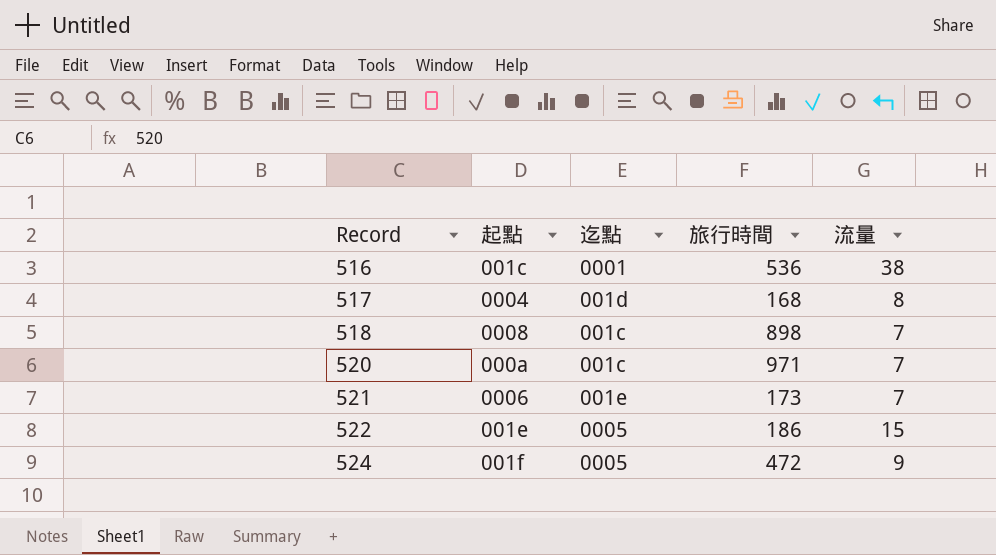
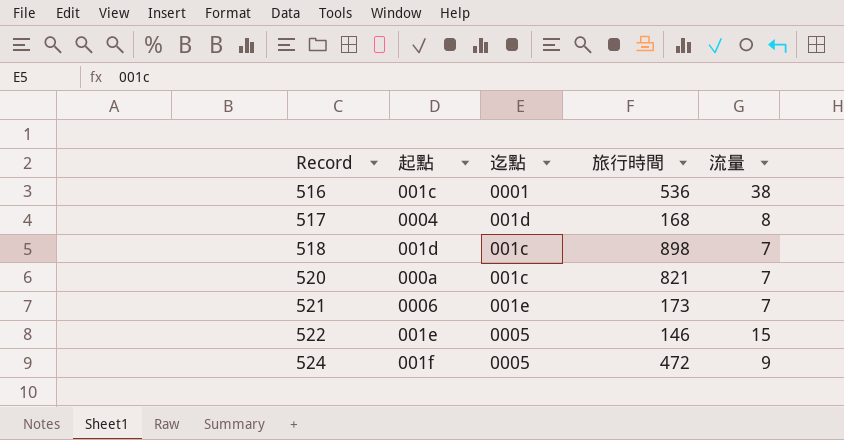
518 | 起點: 0008 -> 001d
520 | 旅行時間: 971 -> 821
522 | 旅行時間: 186 -> 146

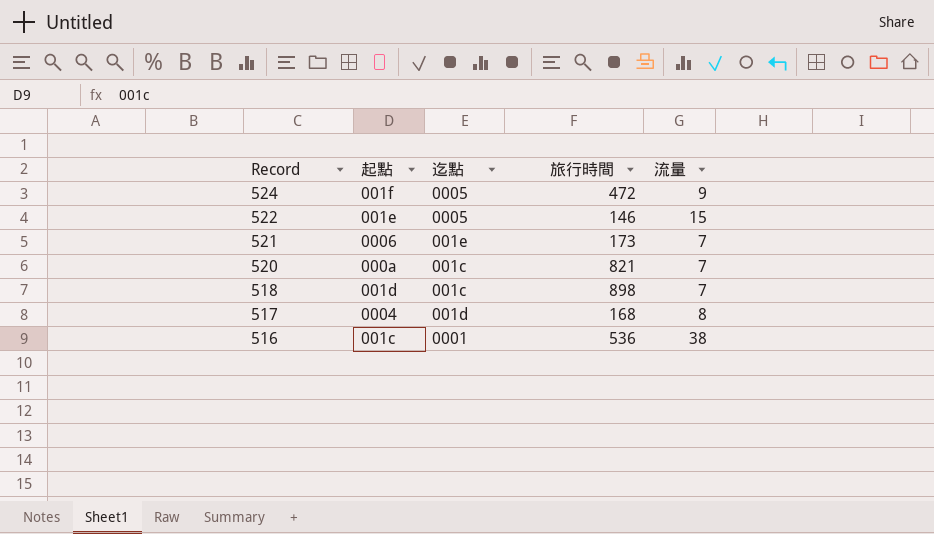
row order: Record ascending -> Record descending

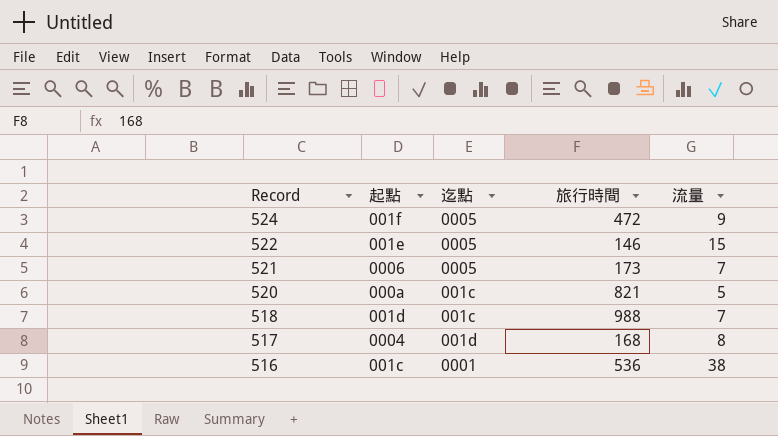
521 | 迄點: 001e -> 0005
520 | 流量: 7 -> 5
518 | 旅行時間: 898 -> 988

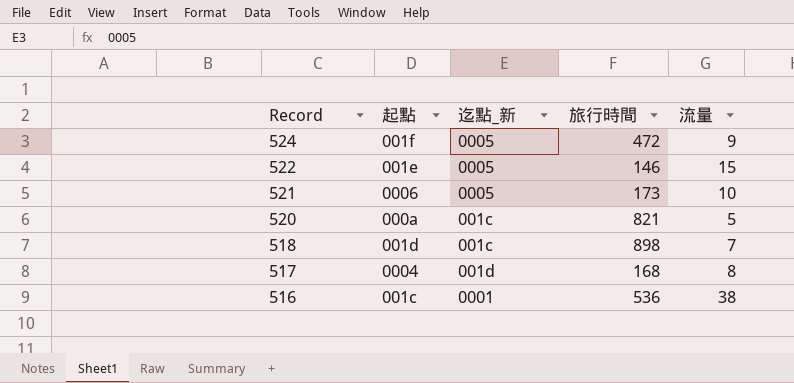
column name: 迄點 -> 迄點_新
521 | 流量: 7 -> 10
518 | 旅行時間: 988 -> 898

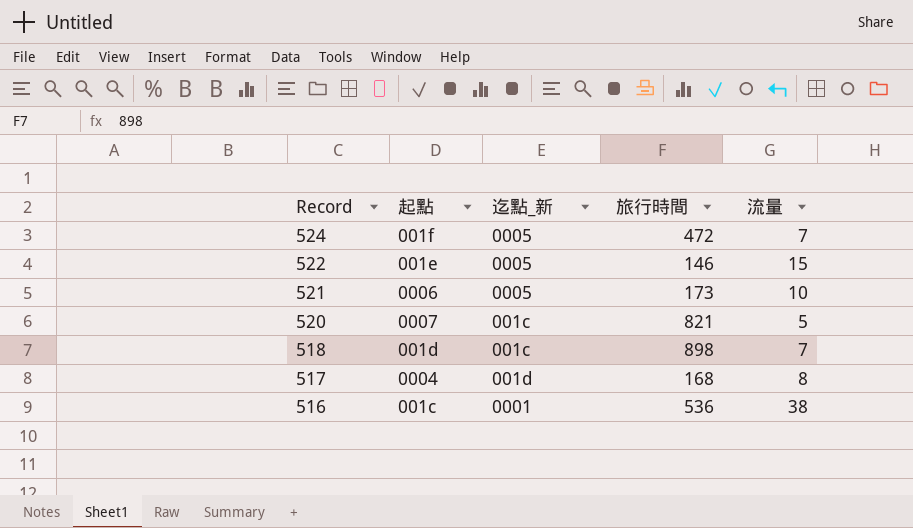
524 | 流量: 9 -> 7
520 | 起點: 000a -> 0007

